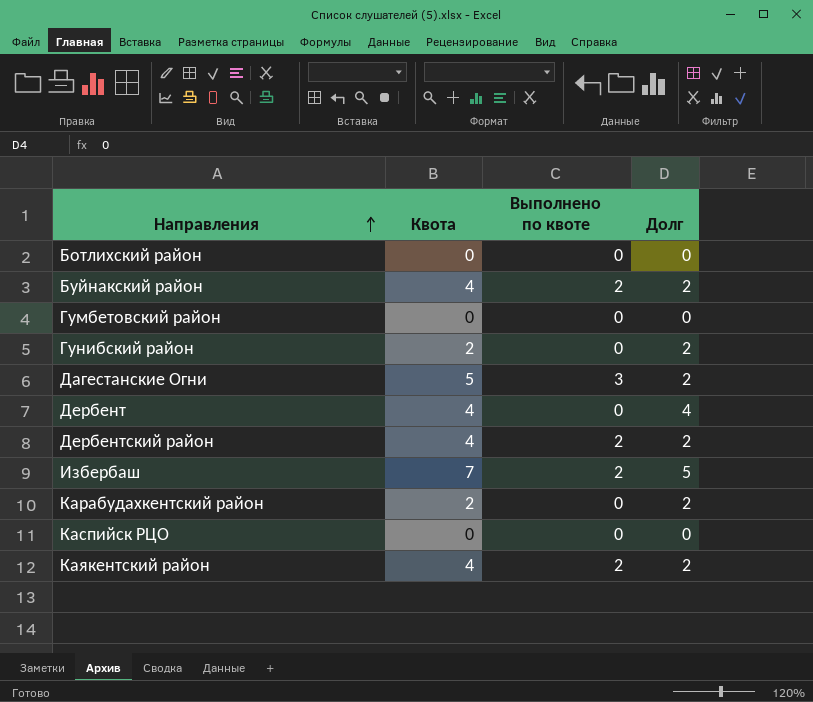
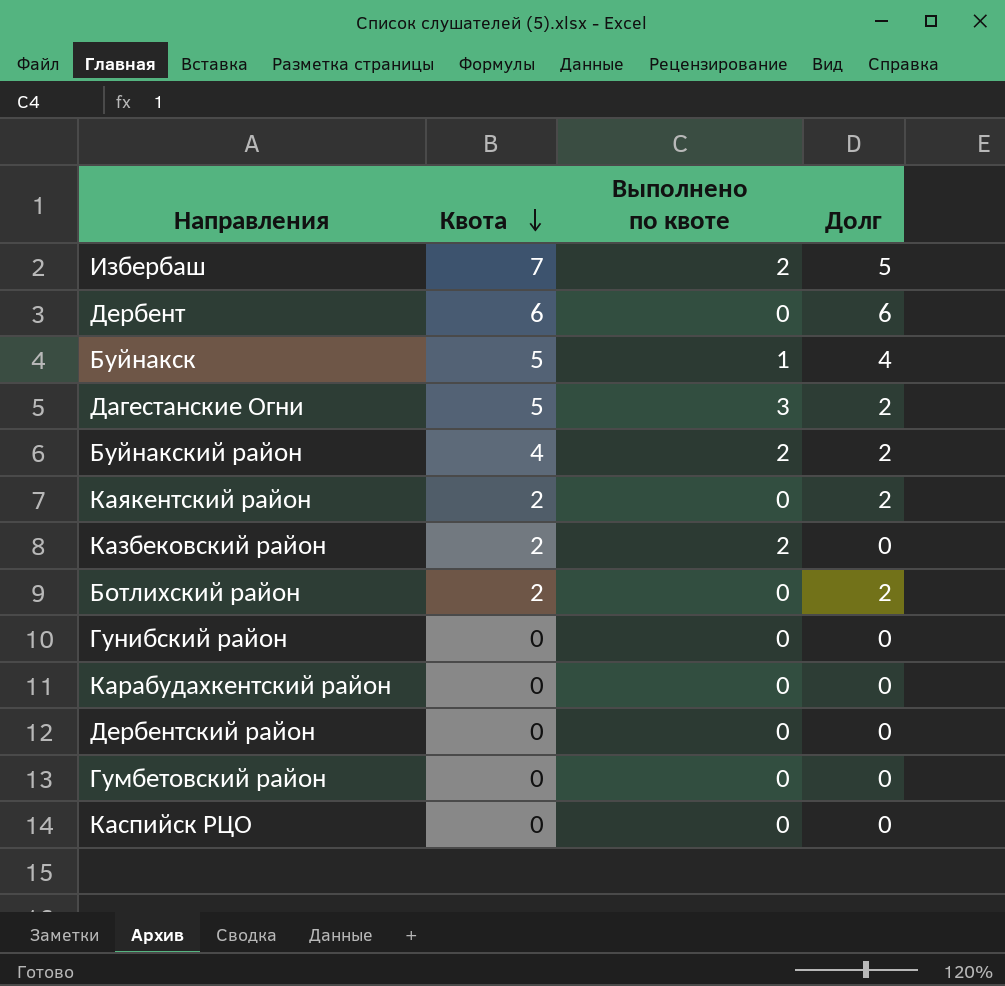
row order: Направления ascending -> Квота descending
Дербент | Квота: 4 -> 6
Дербент | Долг: 4 -> 6
row Буйнакск: none -> 5 | 1 | 4
Каякентский район | Квота: 4 -> 2
Каякентский район | Выполнено по квоте: 2 -> 0
row Казбековский район: none -> 2 | 2 | 0
Ботлихский район | Квота: 0 -> 2
Ботлихский район | Долг: 0 -> 2
Гунибский район | Квота: 2 -> 0
Гунибский район | Долг: 2 -> 0
Карабудахкентский район | Квота: 2 -> 0
Карабудахкентский район | Долг: 2 -> 0
Дербентский район | Квота: 4 -> 0
Дербентский район | Выполнено по квоте: 2 -> 0
Дербентский район | Долг: 2 -> 0

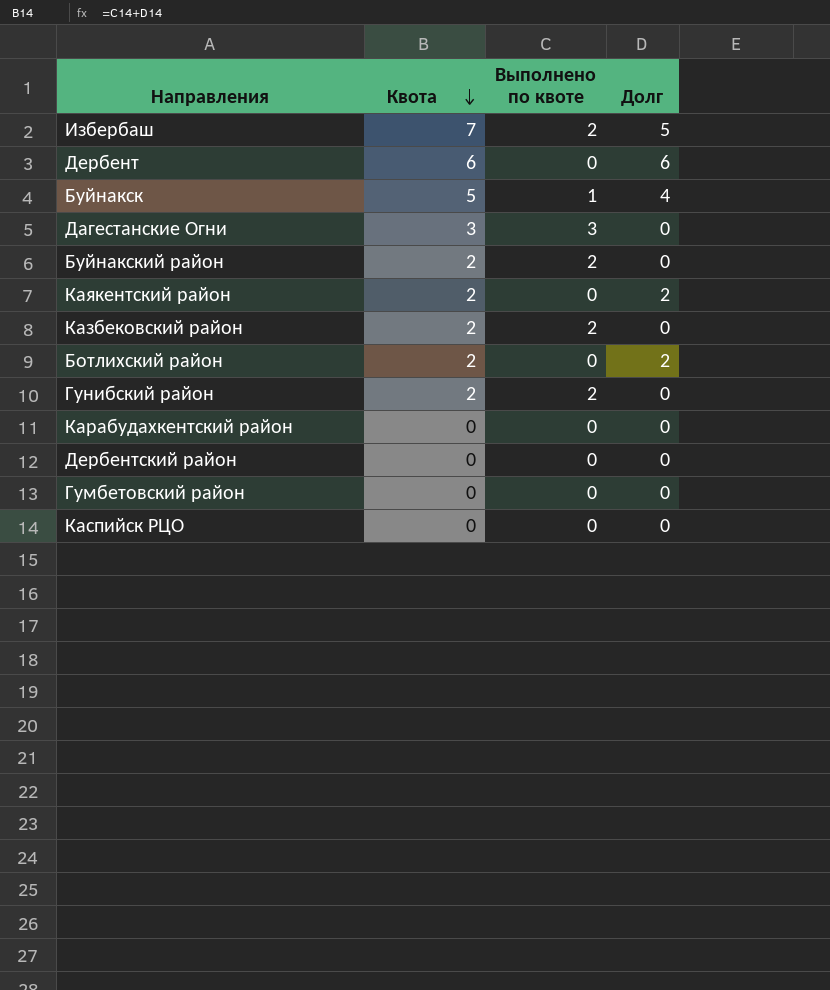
Дагестанские Огни | Квота: 5 -> 3
Дагестанские Огни | Долг: 2 -> 0
Буйнакский район | Квота: 4 -> 2
Буйнакский район | Долг: 2 -> 0
Гунибский район | Квота: 0 -> 2
Гунибский район | Выполнено по квоте: 0 -> 2

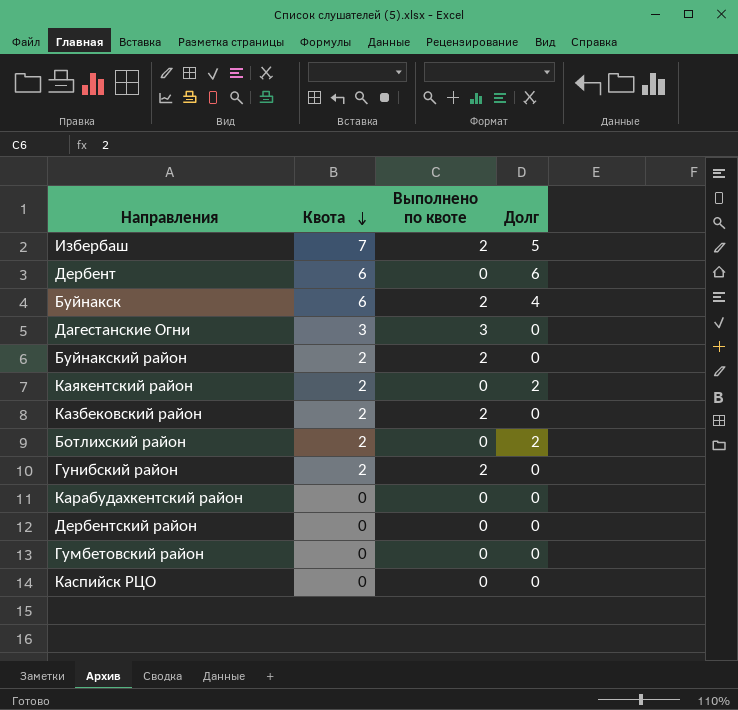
Буйнакск | Квота: 5 -> 6
Буйнакск | Выполнено по квоте: 1 -> 2

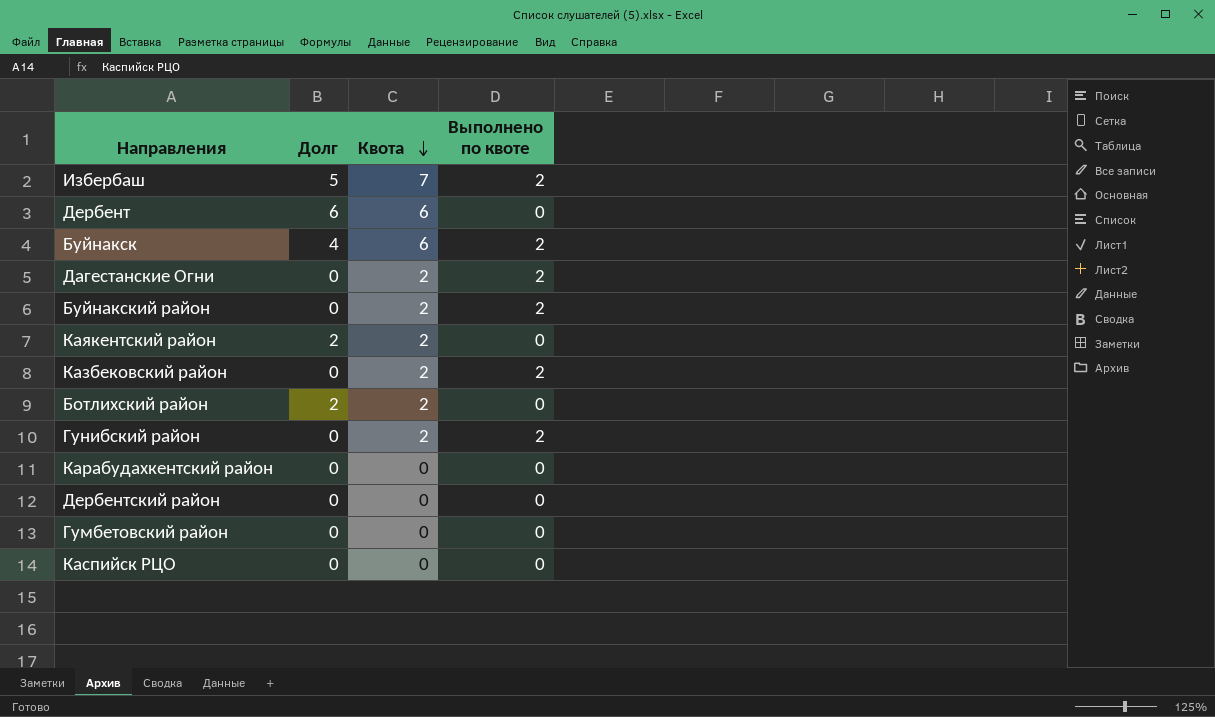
column Долг | position: 4 -> 2
Дагестанские Огни | Квота: 3 -> 2
Дагестанские Огни | Выполнено по квоте: 3 -> 2

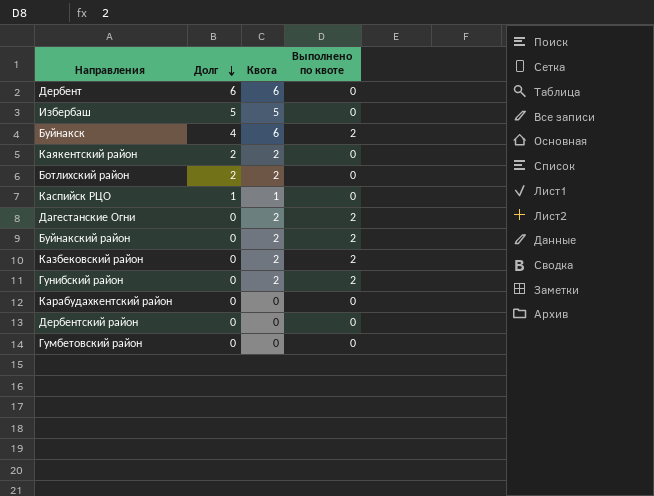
row order: Квота descending -> Долг descending
Избербаш | Квота: 7 -> 5
Избербаш | Выполнено по квоте: 2 -> 0
Каспийск РЦО | Долг: 0 -> 1
Каспийск РЦО | Квота: 0 -> 1

